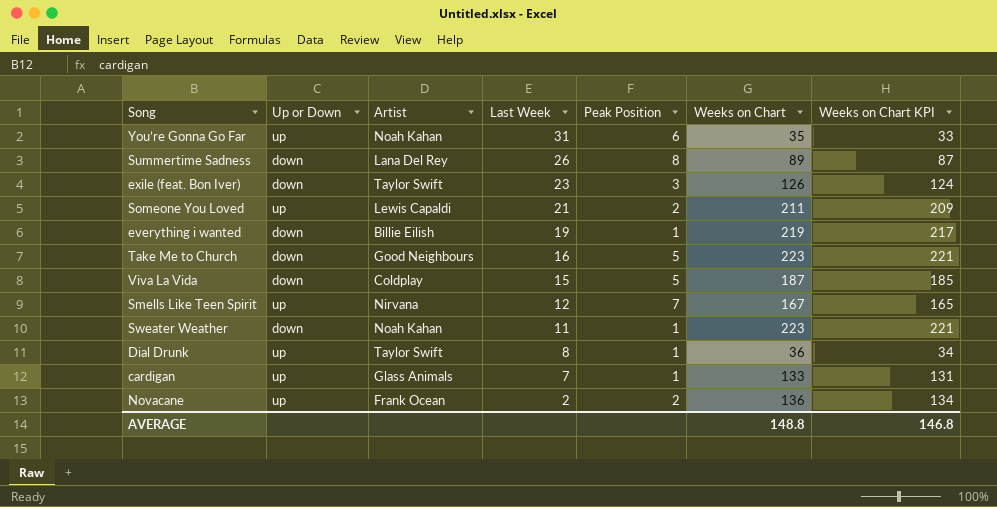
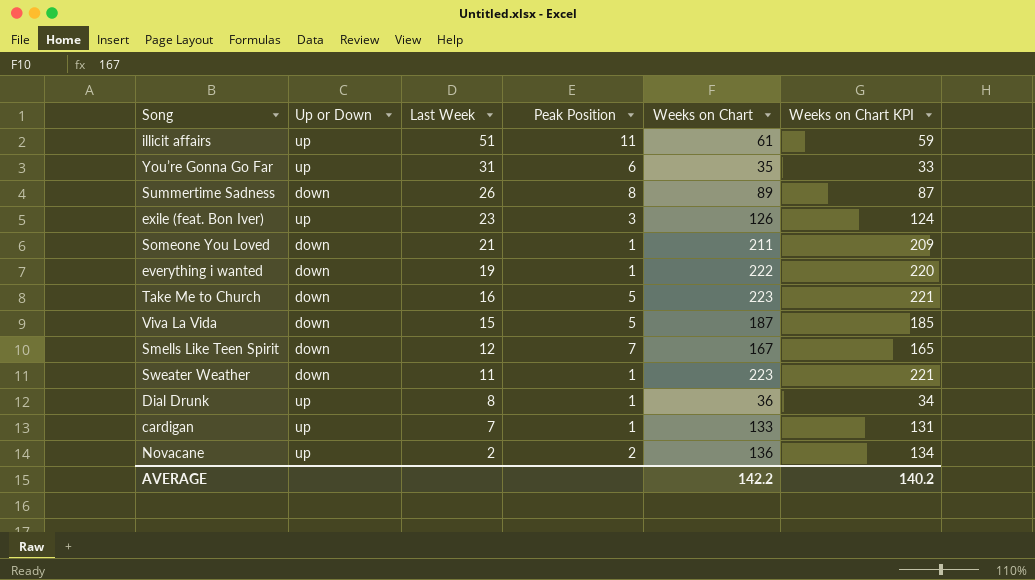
column Artist | position: 3 -> none
row illicit affairs: none -> up | 51 | 11 | 61 | 59
exile (feat. Bon Iver) | Up or Down: down -> up
Someone You Loved | Up or Down: up -> down
Someone You Loved | Peak Position: 2 -> 1
everything i wanted | Weeks on Chart: 219 -> 222
everything i wanted | Weeks on Chart KPI: 217 -> 220
Smells Like Teen Spirit | Up or Down: up -> down
AVERAGE | Weeks on Chart: 148.8 -> 142.2
AVERAGE | Weeks on Chart KPI: 146.8 -> 140.2

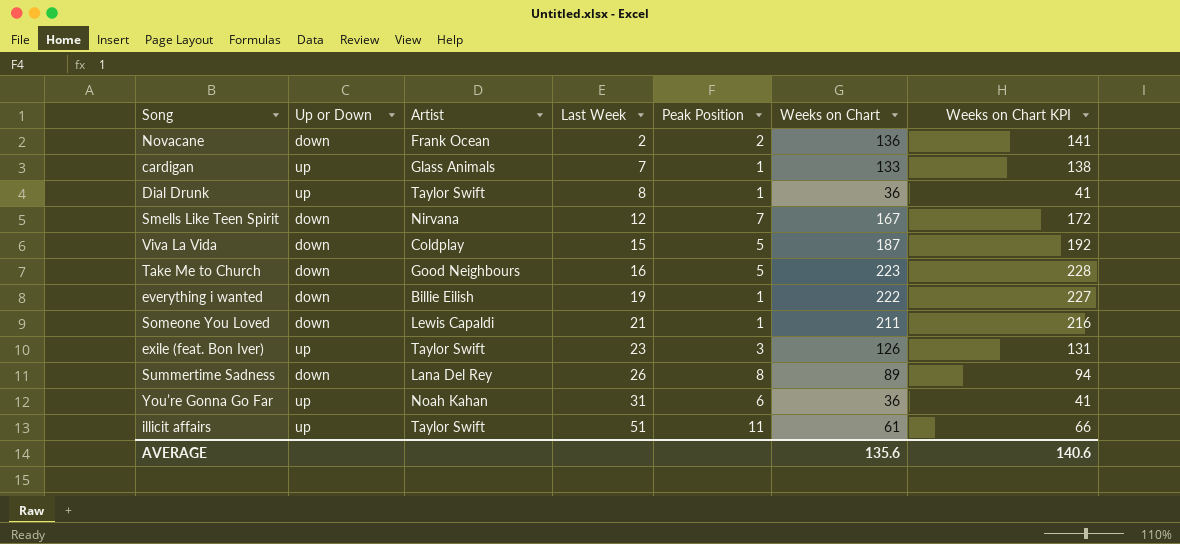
row order: Last Week descending -> Last Week ascending
column Artist | position: none -> 3
column Weeks on Chart KPI | formula: [Weeks on Chart] - 2 -> [Weeks on Chart] + 5
row Sweater Weather: down | 11 | 1 | 223 | 221 -> none
Novacane | Up or Down: up -> down
You’re Gonna Go Far | Weeks on Chart: 35 -> 36
AVERAGE | Weeks on Chart: 142.2 -> 135.6
AVERAGE | Weeks on Chart KPI: 140.2 -> 140.6

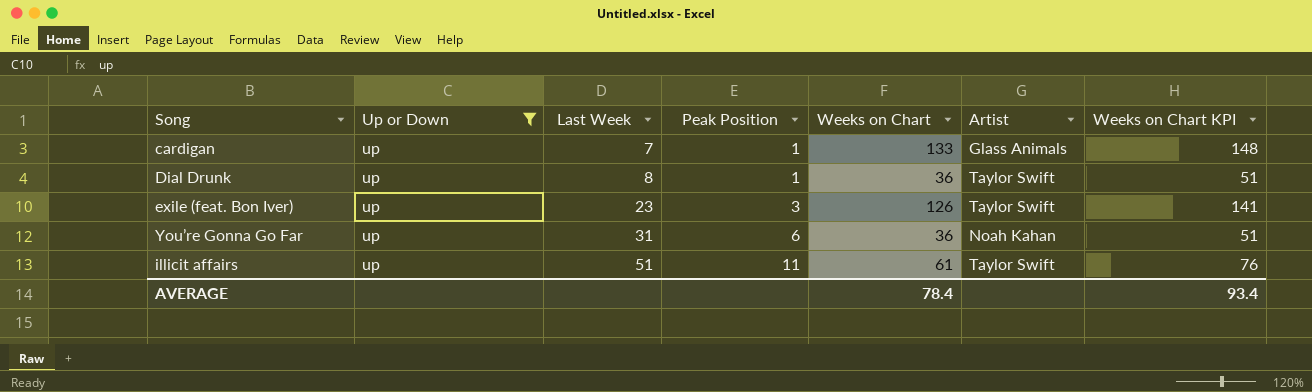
filter: none -> Up or Down = up
column Artist | position: 3 -> 6
column Weeks on Chart KPI | formula: [Weeks on Chart] + 5 -> [Weeks on Chart] + 15
AVERAGE | Weeks on Chart: 135.6 -> 78.4
AVERAGE | Weeks on Chart KPI: 140.6 -> 93.4

